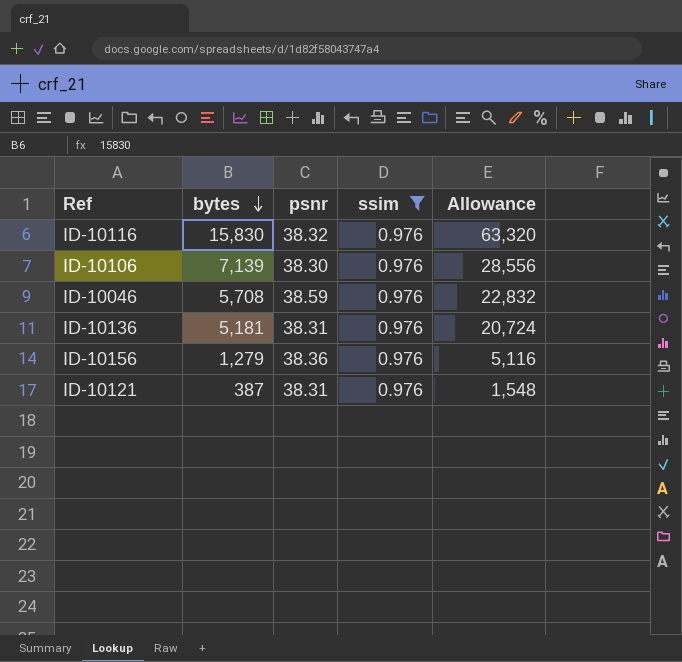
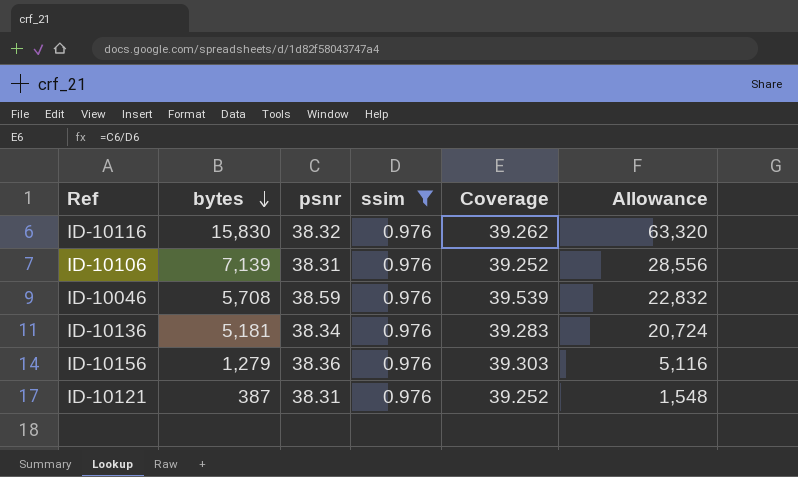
column Coverage | formula: none -> [psnr] / [ssim]
ID-10106 | psnr: 38.30 -> 38.31
ID-10136 | psnr: 38.31 -> 38.34

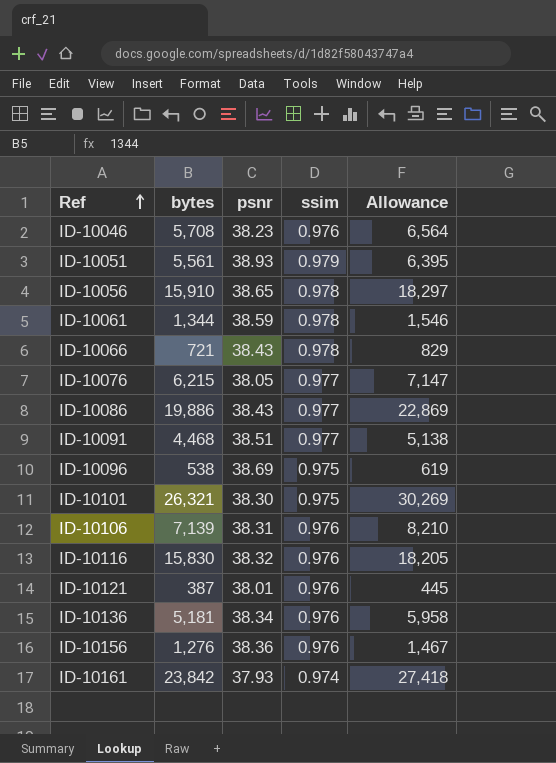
filter: ssim = 0.976 -> none
row order: bytes descending -> Ref ascending
column Coverage | formula: [psnr] / [ssim] -> none
column Allowance | formula: [bytes] * 4 -> [bytes] * 1.15
ID-10046 | psnr: 38.59 -> 38.23
ID-10121 | psnr: 38.31 -> 38.01
ID-10156 | bytes: 1,279 -> 1,276

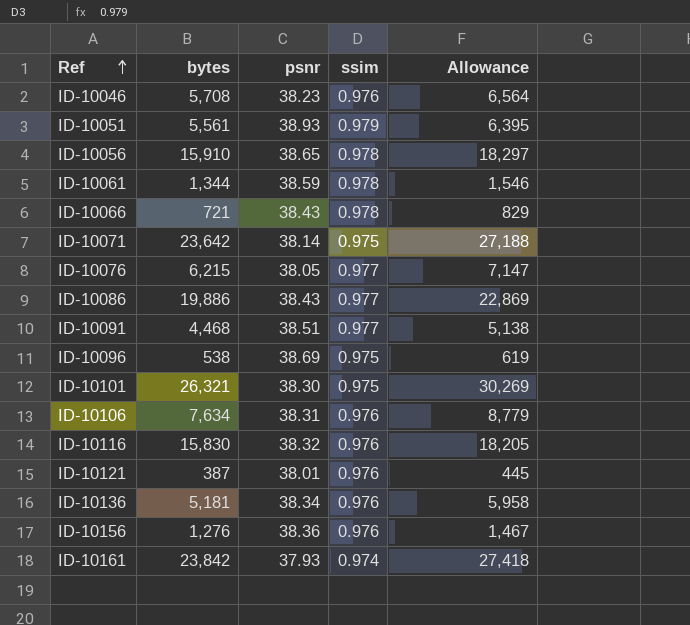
row ID-10071: none -> 23,642 | 38.14 | 0.975 | 27,188
ID-10106 | bytes: 7,139 -> 7,634
ID-10106 | Allowance: 8,210 -> 8,779

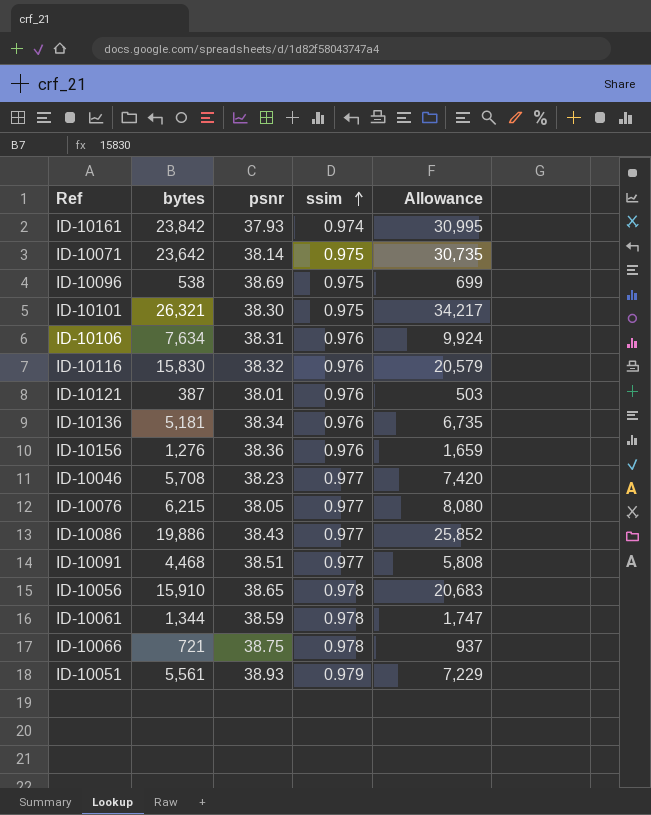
row order: Ref ascending -> ssim ascending
column Allowance | formula: [bytes] * 1.15 -> [bytes] * 1.3
ID-10046 | ssim: 0.976 -> 0.977
ID-10066 | psnr: 38.43 -> 38.75

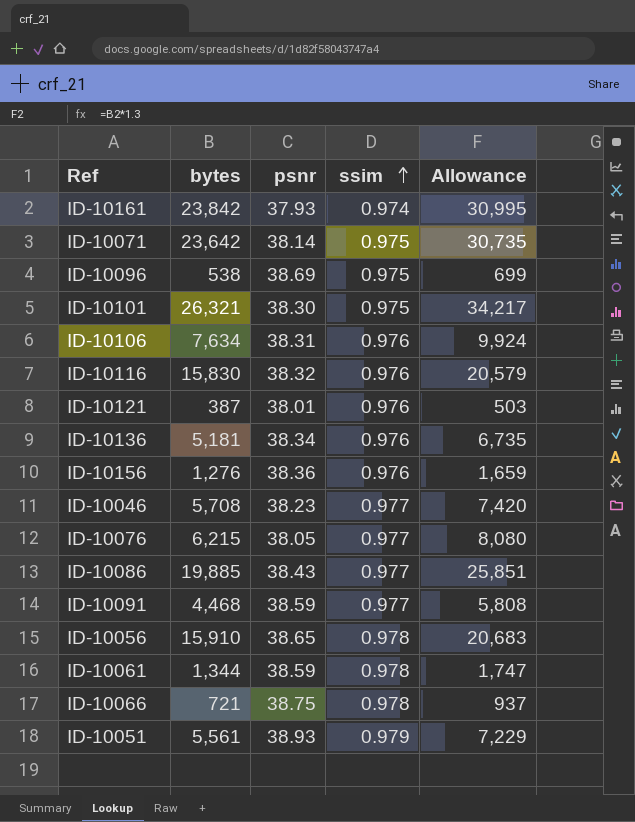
ID-10086 | bytes: 19,886 -> 19,885
ID-10086 | Allowance: 25,852 -> 25,851
ID-10091 | psnr: 38.51 -> 38.59

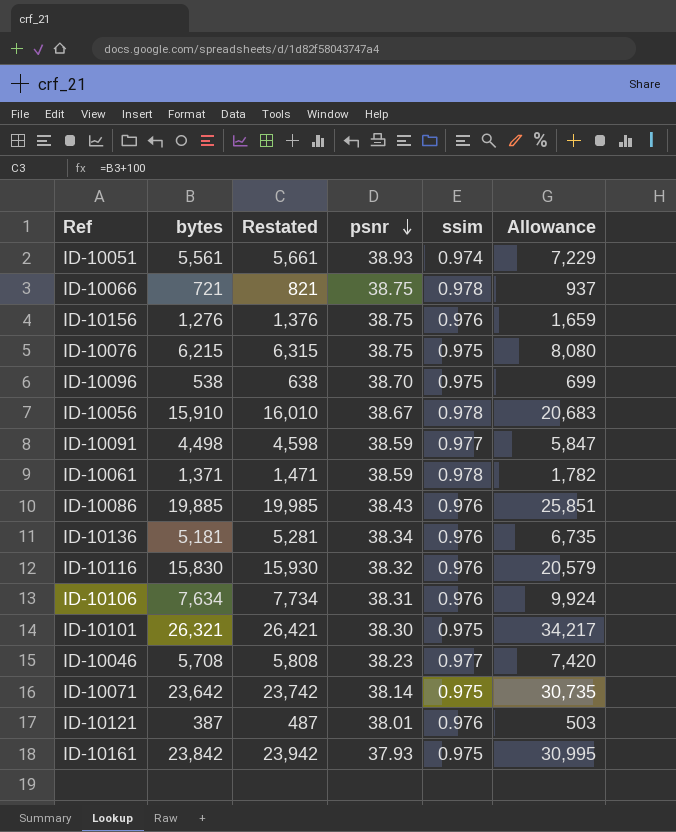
row order: ssim ascending -> psnr descending
column Restated | formula: none -> [bytes] + 100
ID-10051 | ssim: 0.979 -> 0.974
ID-10156 | psnr: 38.36 -> 38.75
ID-10076 | psnr: 38.05 -> 38.75
ID-10076 | ssim: 0.977 -> 0.975
ID-10096 | psnr: 38.69 -> 38.70
ID-10056 | psnr: 38.65 -> 38.67
ID-10091 | bytes: 4,468 -> 4,498
ID-10091 | Allowance: 5,808 -> 5,847
ID-10061 | bytes: 1,344 -> 1,371
ID-10061 | Allowance: 1,747 -> 1,782
ID-10086 | ssim: 0.977 -> 0.976
ID-10161 | ssim: 0.974 -> 0.975

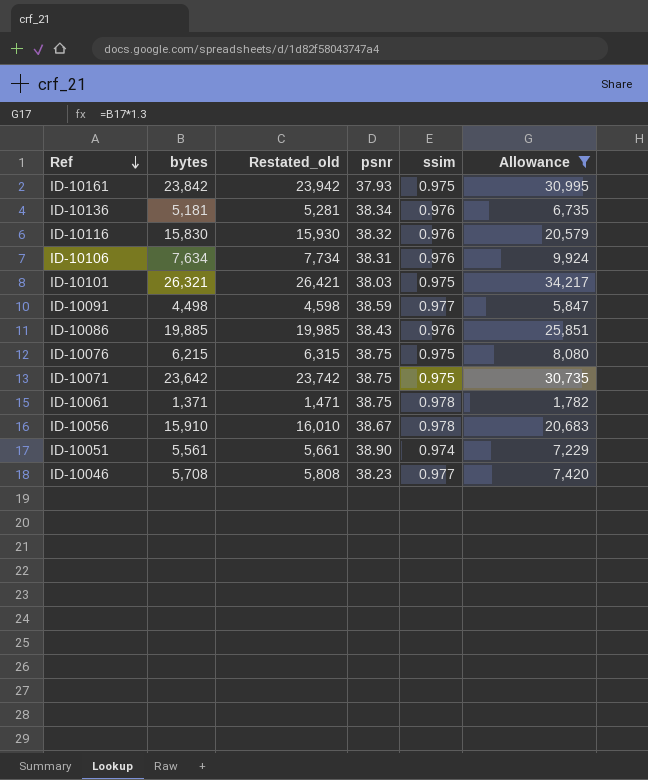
filter: none -> Allowance >= 1,782
row order: psnr descending -> Ref descending
column name: Restated -> Restated_old
ID-10101 | psnr: 38.30 -> 38.03
ID-10071 | psnr: 38.14 -> 38.75
ID-10061 | psnr: 38.59 -> 38.75
ID-10051 | psnr: 38.93 -> 38.90

